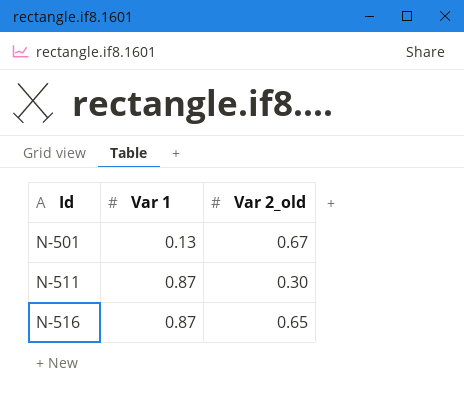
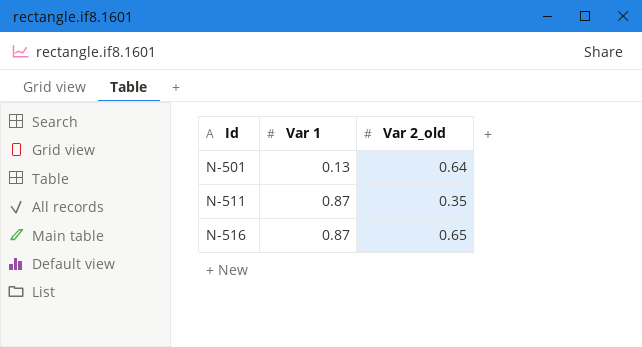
N-501 | Var 2_old: 0.67 -> 0.64
N-511 | Var 2_old: 0.30 -> 0.35

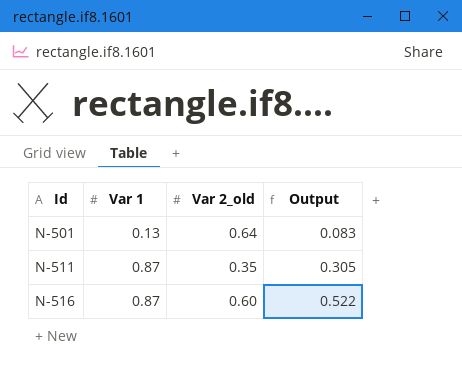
column Output | formula: none -> [Var 1] * [Var 2_old]
N-516 | Var 2_old: 0.65 -> 0.60

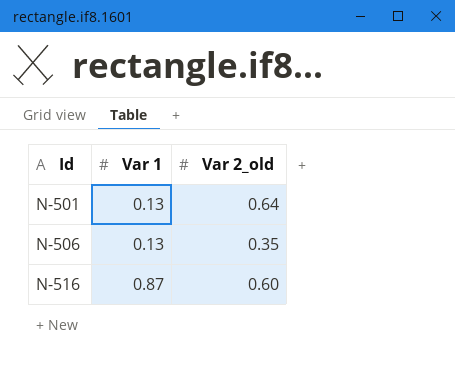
column Output | formula: [Var 1] * [Var 2_old] -> none
row N-511: 0.87 | 0.35 | 0.305 -> none
row N-506: none -> 0.13 | 0.35

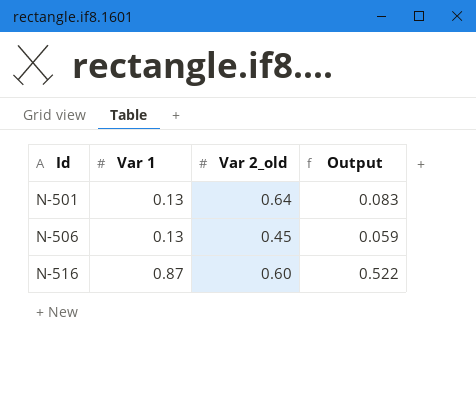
column Output | formula: none -> [Var 1] * [Var 2_old]
N-506 | Var 2_old: 0.35 -> 0.45

